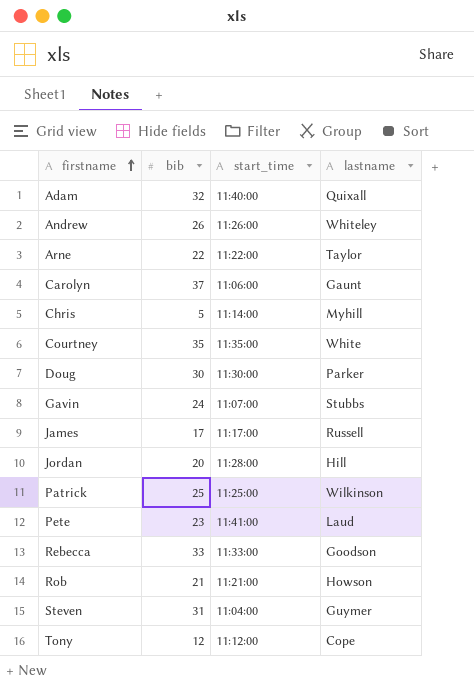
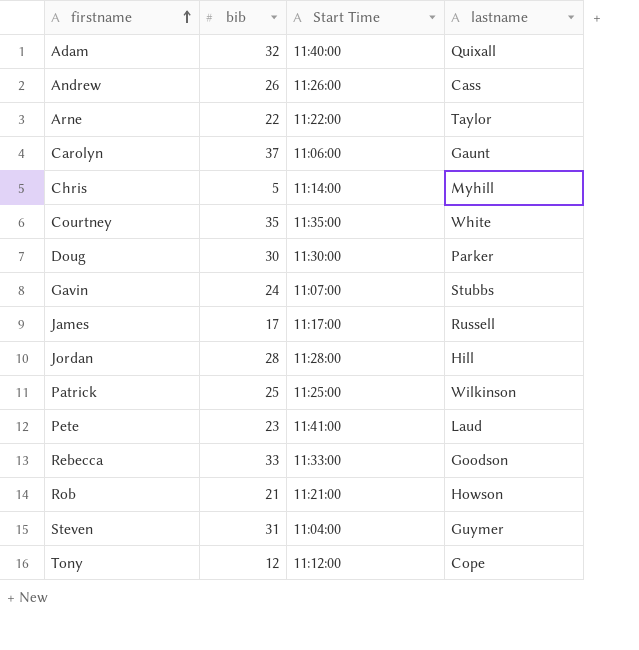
column name: start_time -> Start Time
Andrew | lastname: Whiteley -> Cass
Jordan | bib: 20 -> 28

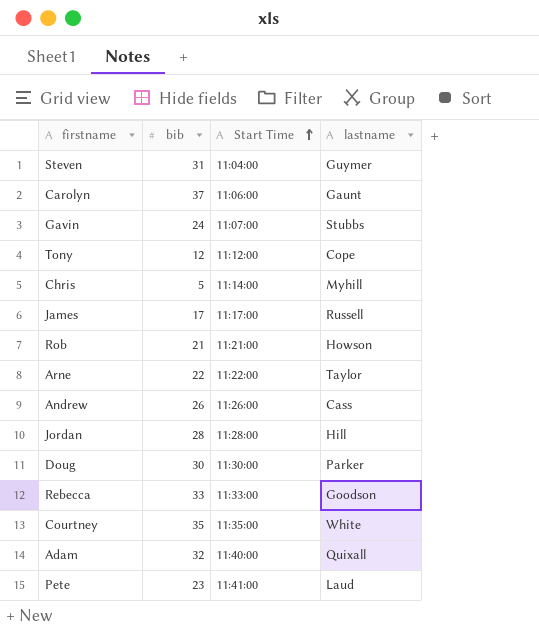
row order: firstname ascending -> Start Time ascending
row Patrick: 25 | 11:25:00 | Wilkinson -> none

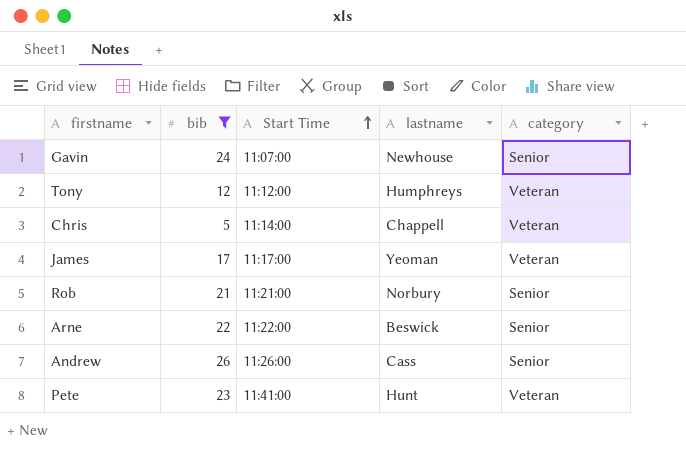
filter: none -> bib <= 26
column category | position: none -> 5
Gavin | lastname: Stubbs -> Newhouse
Tony | lastname: Cope -> Humphreys
Chris | lastname: Myhill -> Chappell
James | lastname: Russell -> Yeoman
Rob | lastname: Howson -> Norbury
Arne | lastname: Taylor -> Beswick
Pete | lastname: Laud -> Hunt

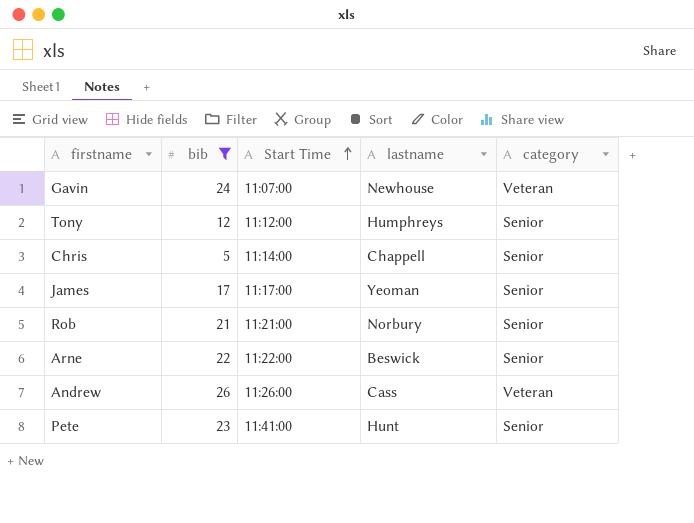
Gavin | category: Senior -> Veteran
Tony | category: Veteran -> Senior
Chris | category: Veteran -> Senior
James | category: Veteran -> Senior
Andrew | category: Senior -> Veteran
Pete | category: Veteran -> Senior

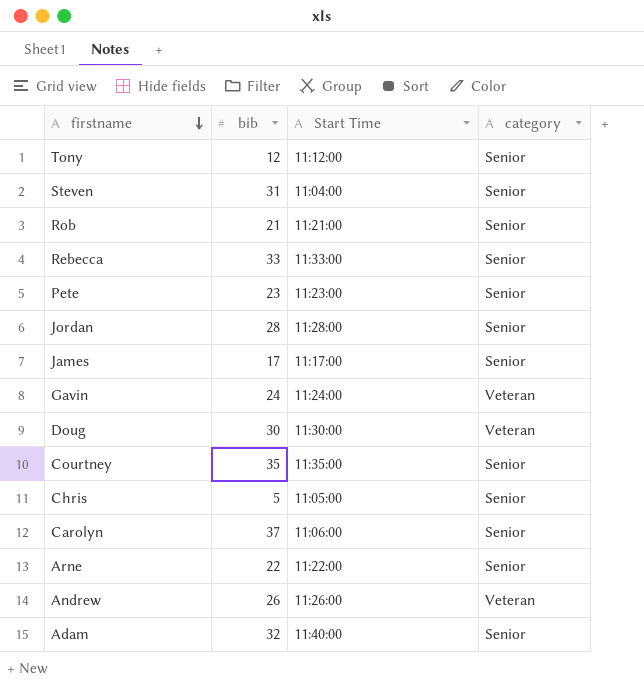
filter: bib <= 26 -> none
row order: Start Time ascending -> firstname descending
column lastname | position: 4 -> none
Pete | Start Time: 11:41:00 -> 11:23:00
Gavin | Start Time: 11:07:00 -> 11:24:00
Chris | Start Time: 11:14:00 -> 11:05:00

